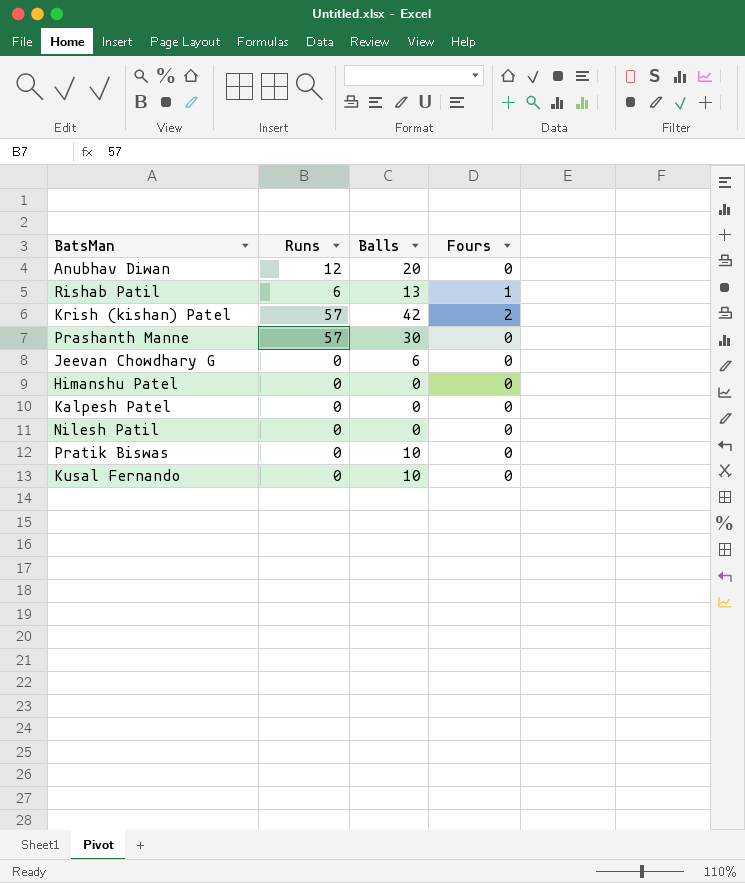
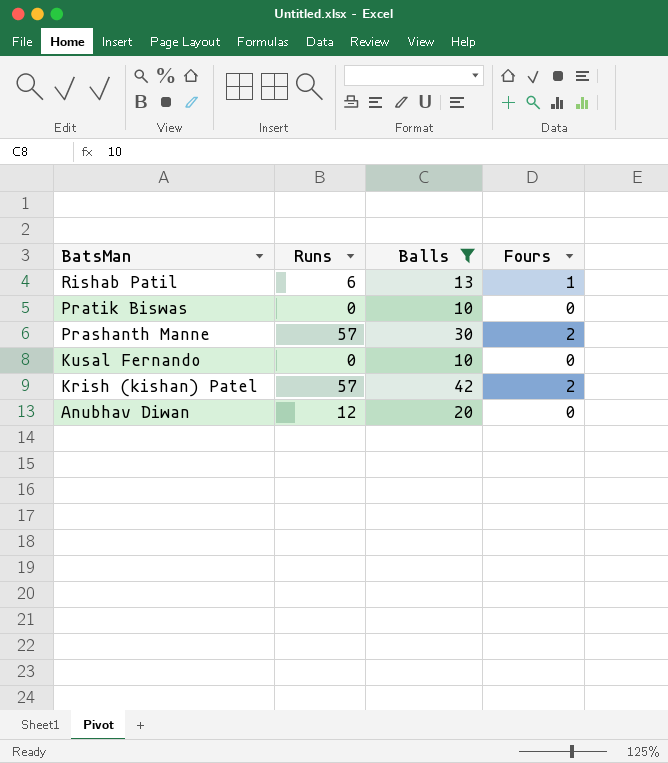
filter: none -> Balls >= 10
row order: none -> BatsMan descending
Prashanth Manne | Fours: 0 -> 2

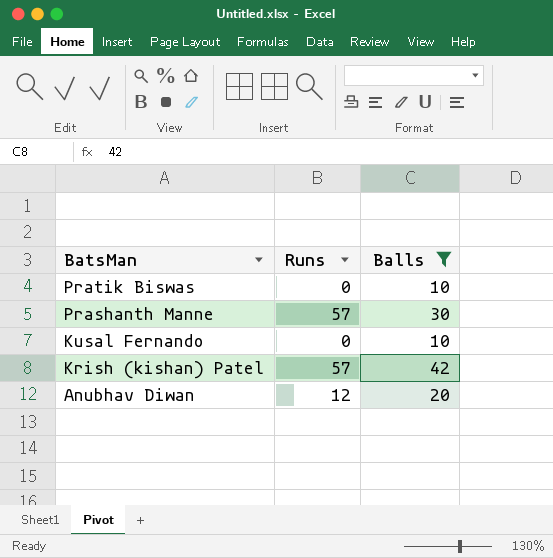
column Fours | position: 4 -> none
row Rishab Patil: 6 | 13 | 1 -> none

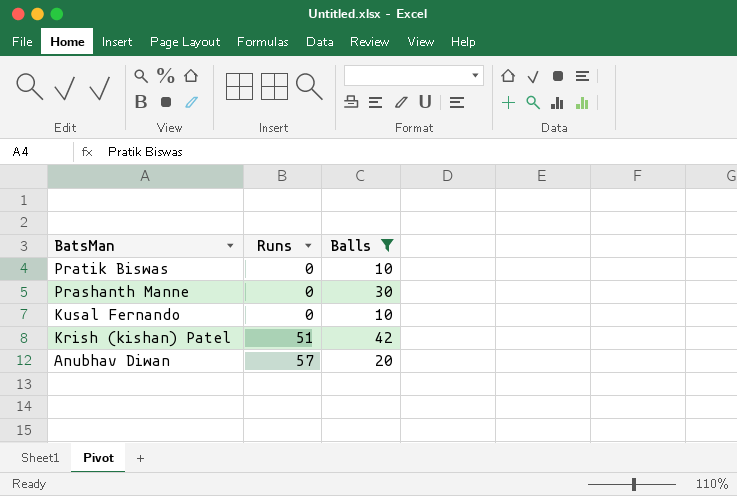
Prashanth Manne | Runs: 57 -> 0
Krish (kishan) Patel | Runs: 57 -> 51
Anubhav Diwan | Runs: 12 -> 57

